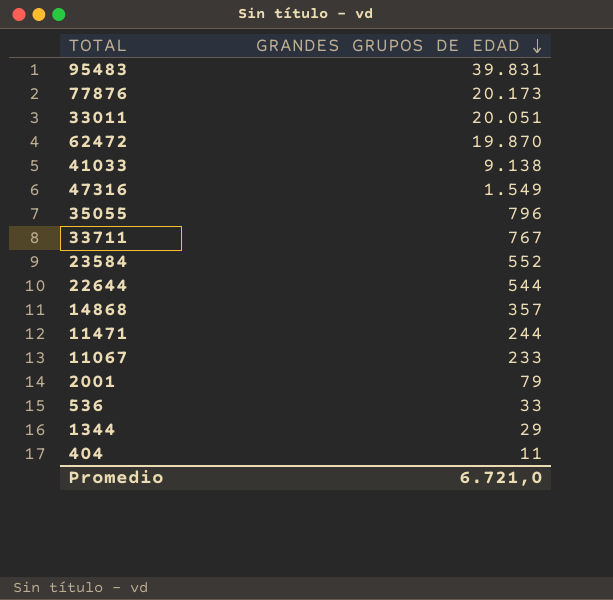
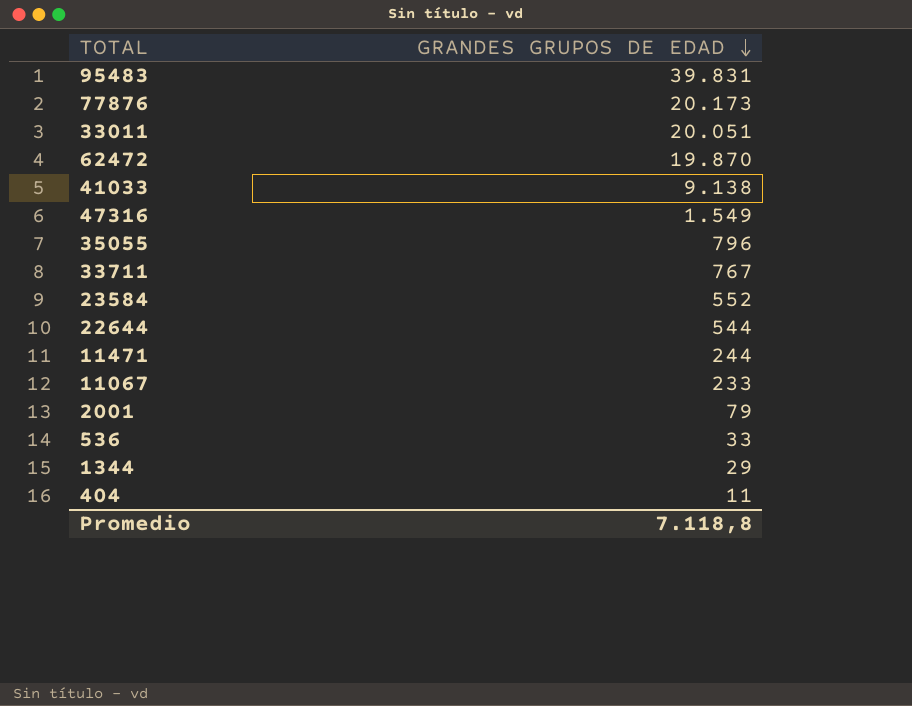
row 14868: 357 -> none
Promedio | GRANDES GRUPOS DE EDAD: 6.721,0 -> 7.118,8

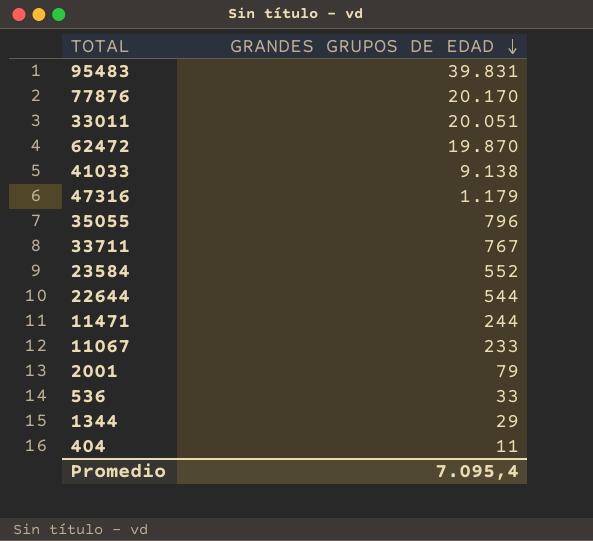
77876 | GRANDES GRUPOS DE EDAD: 20.173 -> 20.170
47316 | GRANDES GRUPOS DE EDAD: 1.549 -> 1.179
Promedio | GRANDES GRUPOS DE EDAD: 7.118,8 -> 7.095,4

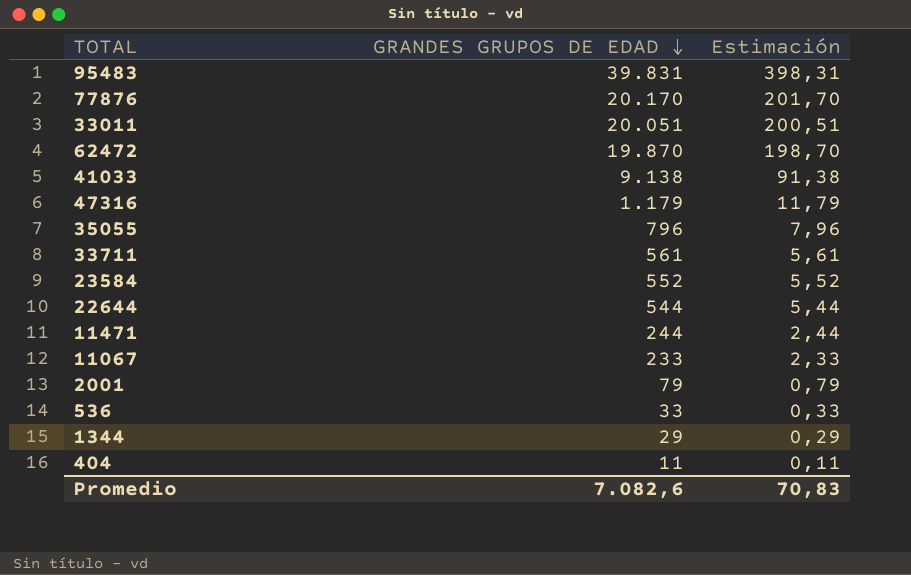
column Estimación | formula: none -> [GRANDES GRUPOS DE EDAD] * 0,01
33711 | GRANDES GRUPOS DE EDAD: 767 -> 561
Promedio | GRANDES GRUPOS DE EDAD: 7.095,4 -> 7.082,6

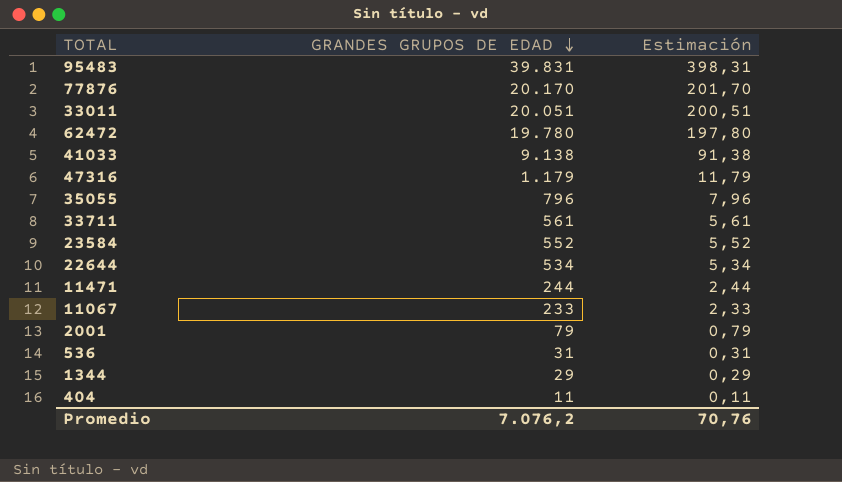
62472 | GRANDES GRUPOS DE EDAD: 19.870 -> 19.780
62472 | Estimación: 198,70 -> 197,80
22644 | GRANDES GRUPOS DE EDAD: 544 -> 534
22644 | Estimación: 5,44 -> 5,34
536 | GRANDES GRUPOS DE EDAD: 33 -> 31
536 | Estimación: 0,33 -> 0,31
Promedio | GRANDES GRUPOS DE EDAD: 7.082,6 -> 7.076,2
Promedio | Estimación: 70,83 -> 70,76

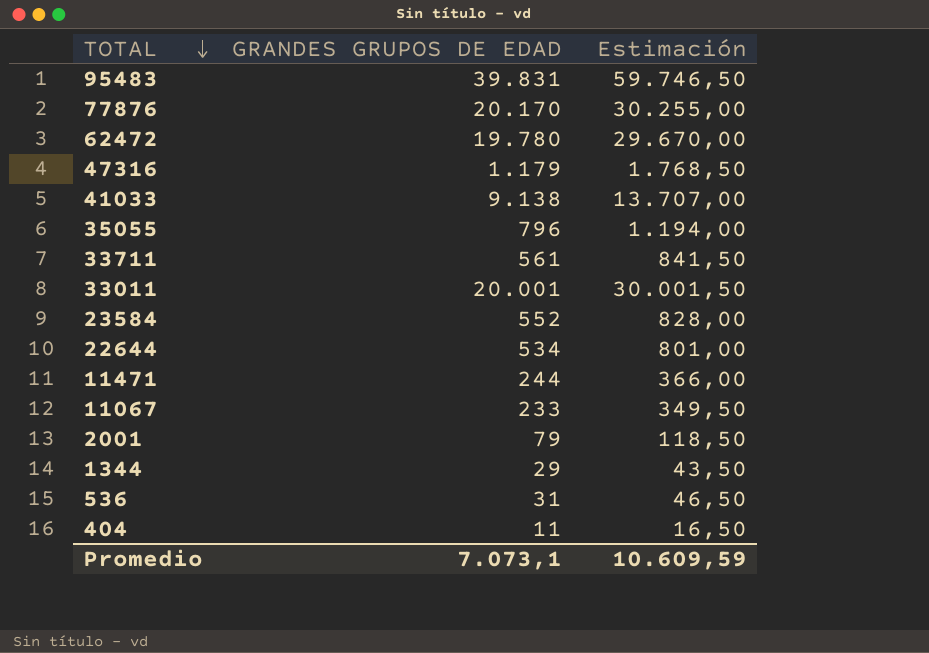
row order: GRANDES GRUPOS DE EDAD descending -> TOTAL descending
column Estimación | formula: [GRANDES GRUPOS DE EDAD] * 0,01 -> [GRANDES GRUPOS DE EDAD] * 1,5
33011 | GRANDES GRUPOS DE EDAD: 20.051 -> 20.001
Promedio | GRANDES GRUPOS DE EDAD: 7.076,2 -> 7.073,1
Promedio | Estimación: 70,76 -> 10.609,59

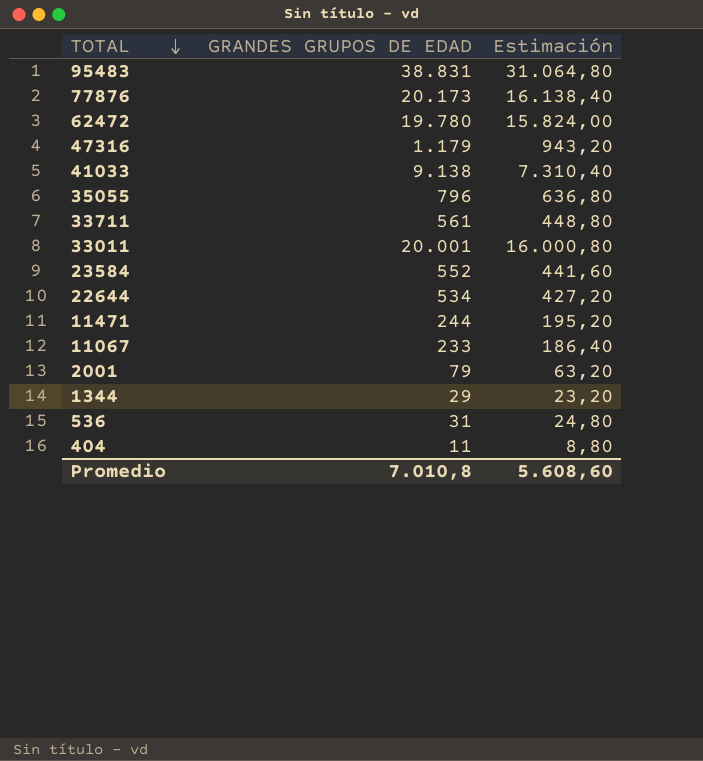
column Estimación | formula: [GRANDES GRUPOS DE EDAD] * 1,5 -> [GRANDES GRUPOS DE EDAD] * 0,8
95483 | GRANDES GRUPOS DE EDAD: 39.831 -> 38.831
77876 | GRANDES GRUPOS DE EDAD: 20.170 -> 20.173
Promedio | GRANDES GRUPOS DE EDAD: 7.073,1 -> 7.010,8
Promedio | Estimación: 10.609,59 -> 5.608,60

